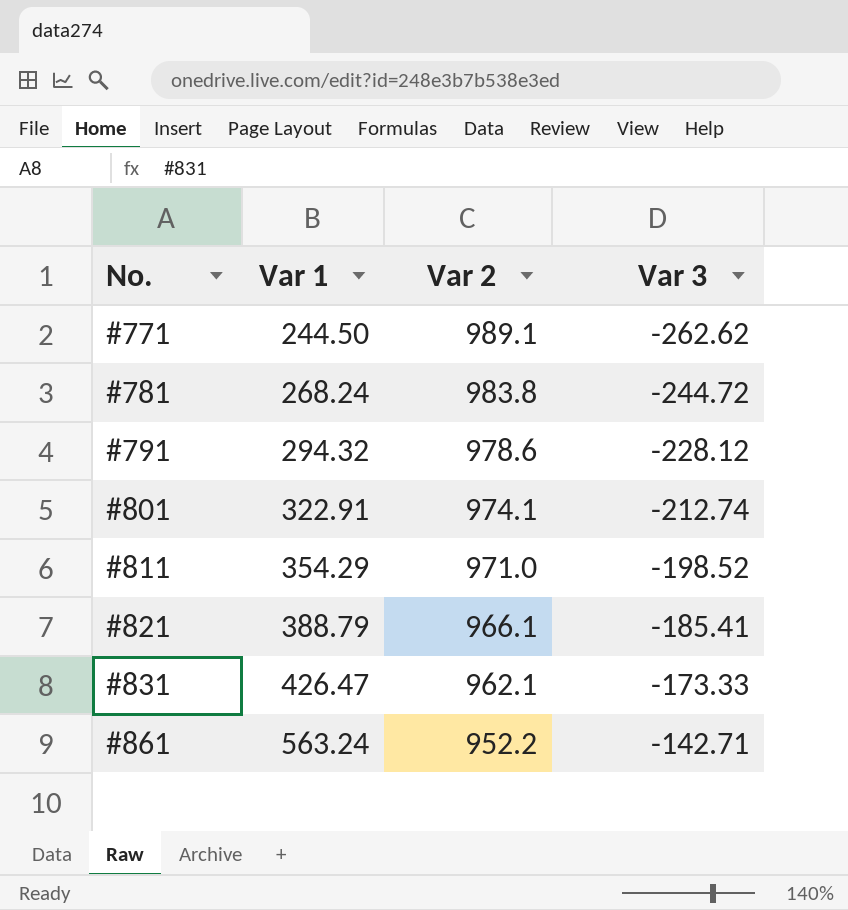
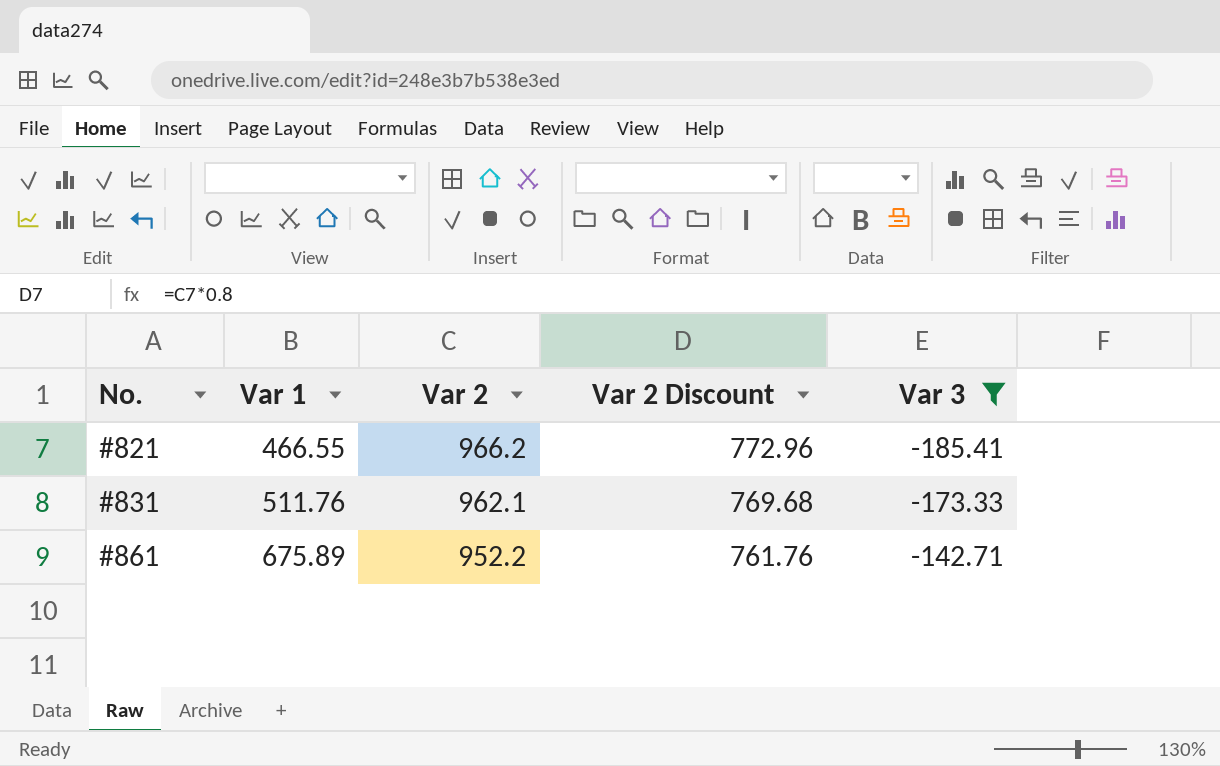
filter: none -> Var 3 >= -185.41
column Var 2 Discount | formula: none -> [Var 2] * 0.8
#821 | Var 1: 388.79 -> 466.55
#821 | Var 2: 966.1 -> 966.2
#831 | Var 1: 426.47 -> 511.76
#861 | Var 1: 563.24 -> 675.89

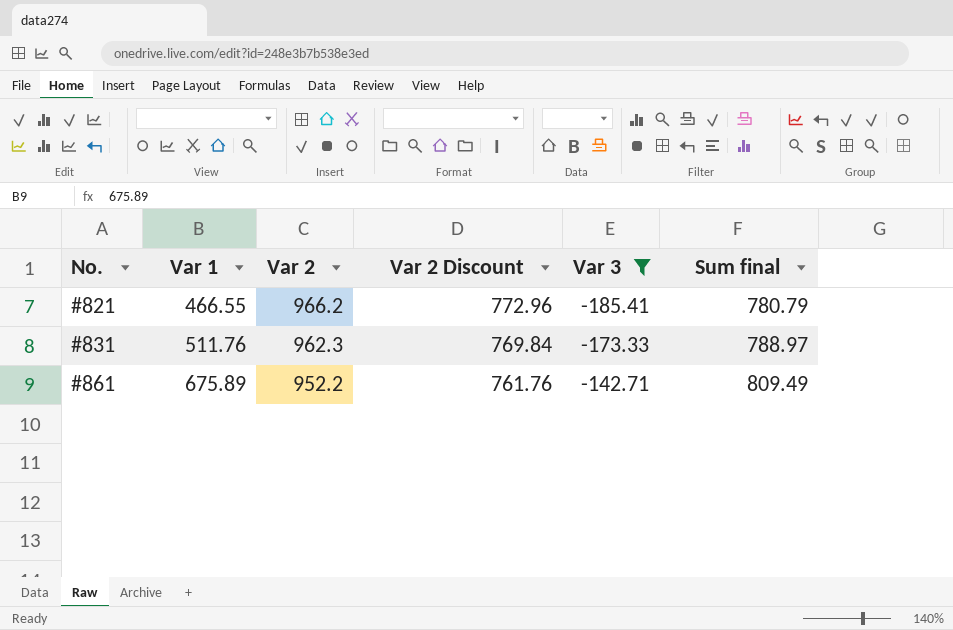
column Sum final | formula: none -> [Var 2] + [Var 3]
#831 | Var 2: 962.1 -> 962.3
#831 | Var 2 Discount: 769.68 -> 769.84

